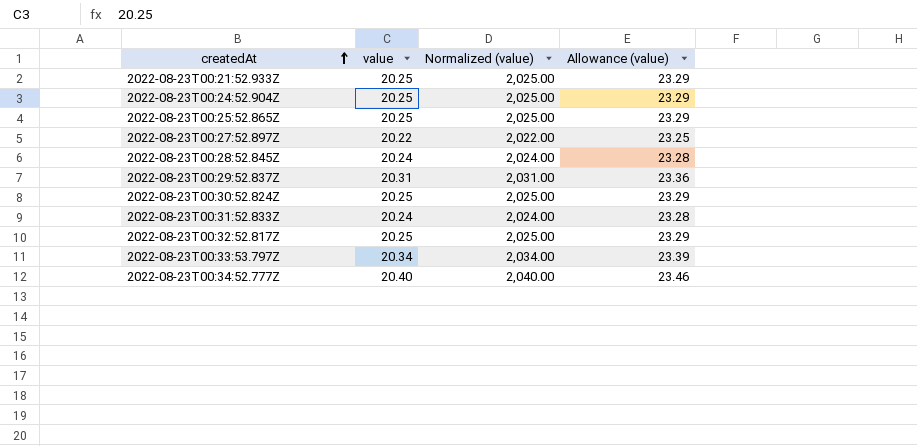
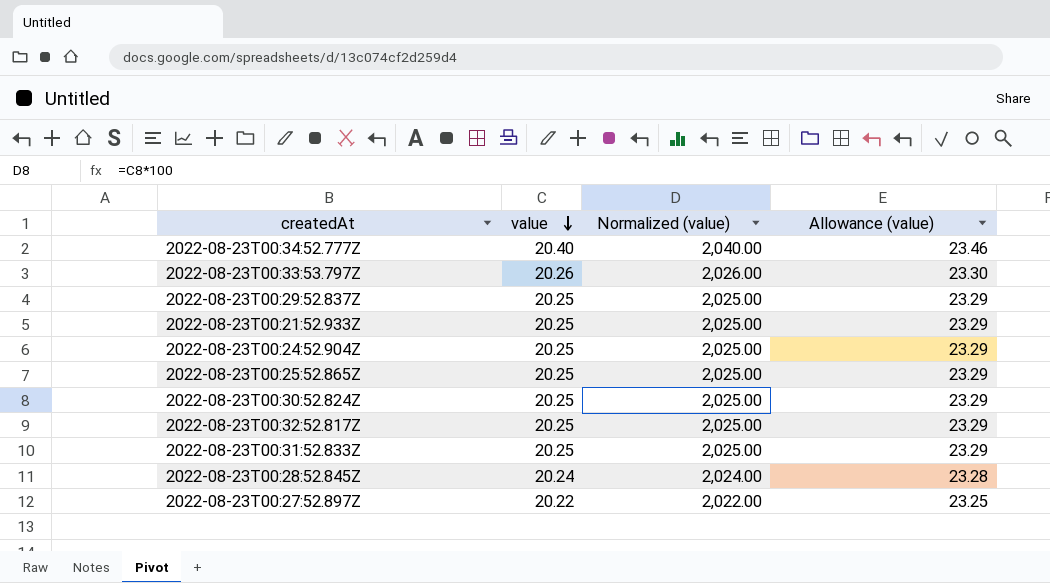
row order: createdAt ascending -> value descending
2022-08-23T00:33:53.797Z | value: 20.34 -> 20.26
2022-08-23T00:33:53.797Z | Normalized (value): 2,034.00 -> 2,026.00
2022-08-23T00:33:53.797Z | Allowance (value): 23.39 -> 23.30
2022-08-23T00:29:52.837Z | value: 20.31 -> 20.25
2022-08-23T00:29:52.837Z | Normalized (value): 2,031.00 -> 2,025.00
2022-08-23T00:29:52.837Z | Allowance (value): 23.36 -> 23.29
2022-08-23T00:31:52.833Z | value: 20.24 -> 20.25
2022-08-23T00:31:52.833Z | Normalized (value): 2,024.00 -> 2,025.00
2022-08-23T00:31:52.833Z | Allowance (value): 23.28 -> 23.29

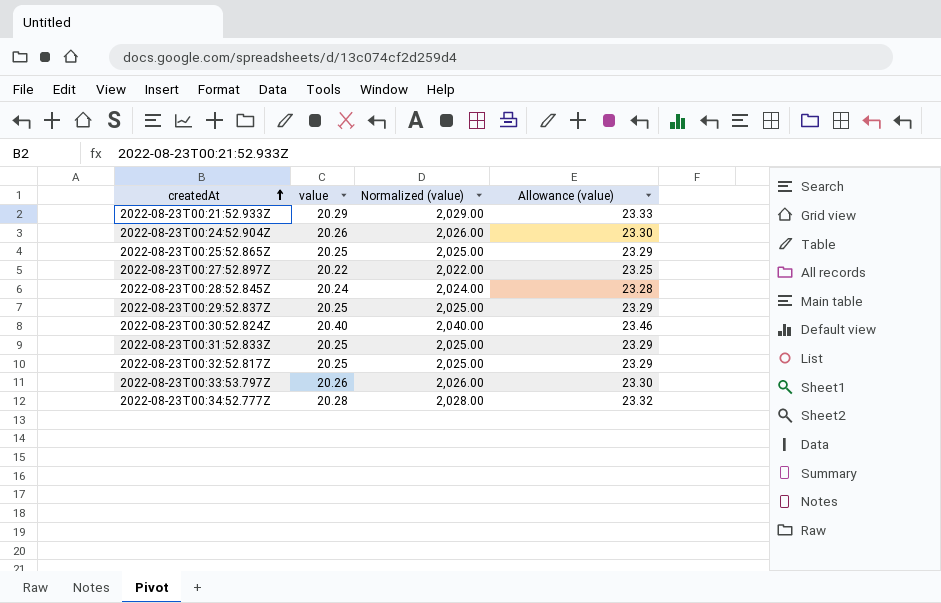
row order: value descending -> createdAt ascending
2022-08-23T00:21:52.933Z | value: 20.25 -> 20.29
2022-08-23T00:21:52.933Z | Normalized (value): 2,025.00 -> 2,029.00
2022-08-23T00:21:52.933Z | Allowance (value): 23.29 -> 23.33
2022-08-23T00:24:52.904Z | value: 20.25 -> 20.26
2022-08-23T00:24:52.904Z | Normalized (value): 2,025.00 -> 2,026.00
2022-08-23T00:24:52.904Z | Allowance (value): 23.29 -> 23.30
2022-08-23T00:30:52.824Z | value: 20.25 -> 20.40
2022-08-23T00:30:52.824Z | Normalized (value): 2,025.00 -> 2,040.00
2022-08-23T00:30:52.824Z | Allowance (value): 23.29 -> 23.46
2022-08-23T00:34:52.777Z | value: 20.40 -> 20.28
2022-08-23T00:34:52.777Z | Normalized (value): 2,040.00 -> 2,028.00
2022-08-23T00:34:52.777Z | Allowance (value): 23.46 -> 23.32

